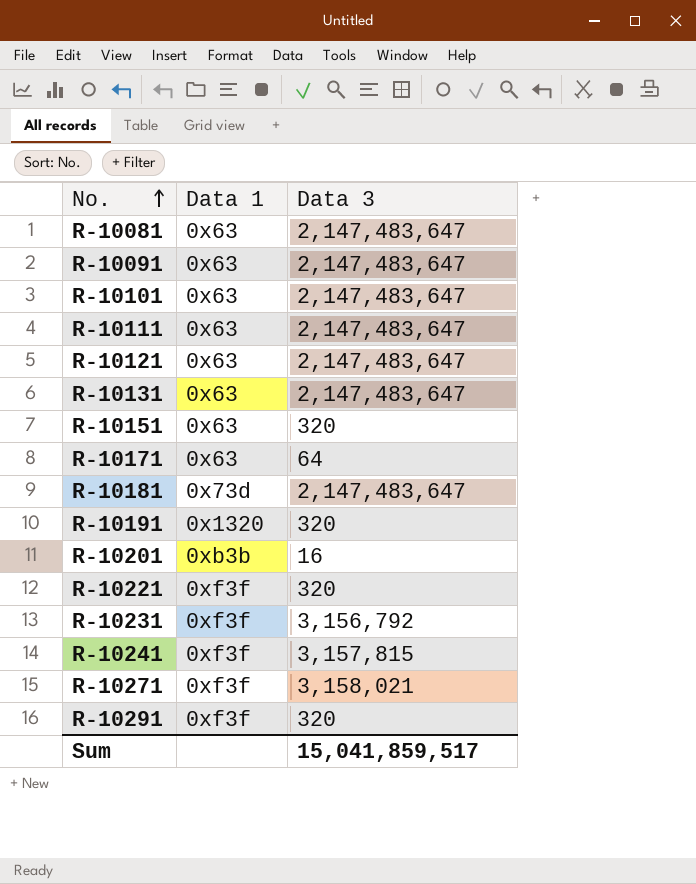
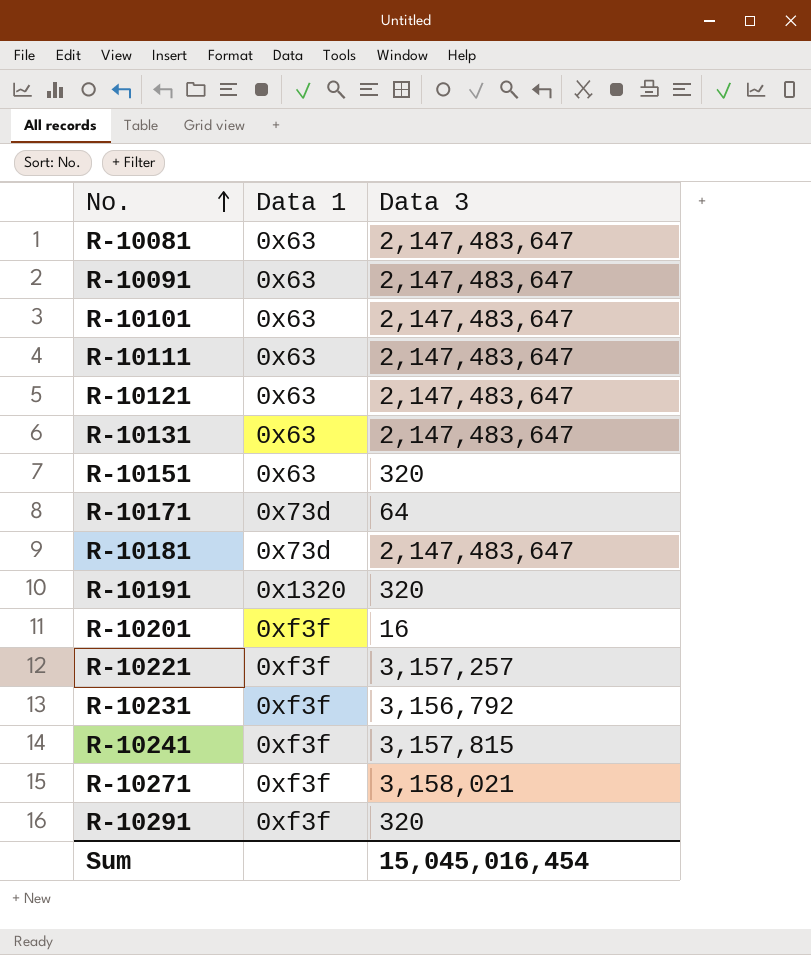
R-10171 | Data 1: 0x63 -> 0x73d
R-10201 | Data 1: 0xb3b -> 0xf3f
R-10221 | Data 3: 320 -> 3,157,257
Sum | Data 3: 15,041,859,517 -> 15,045,016,454

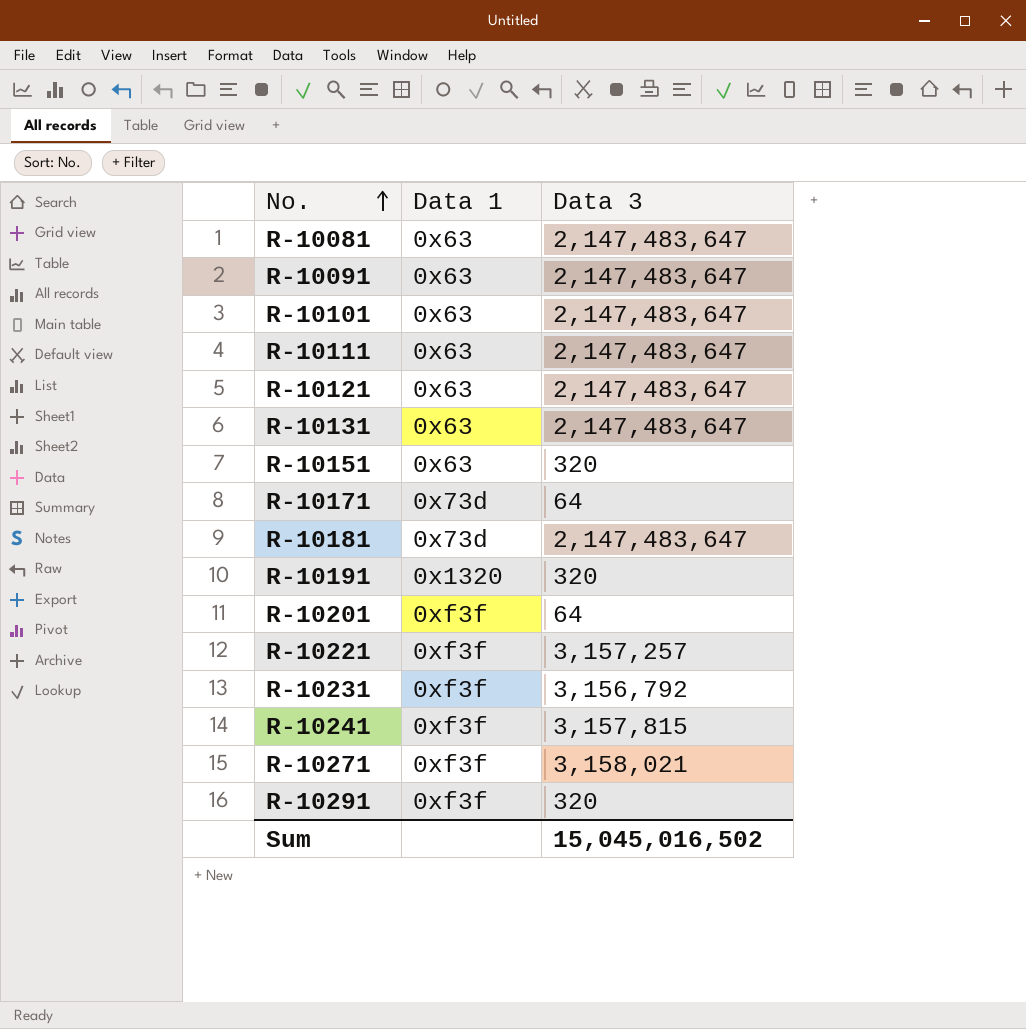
R-10201 | Data 3: 16 -> 64
Sum | Data 3: 15,045,016,454 -> 15,045,016,502

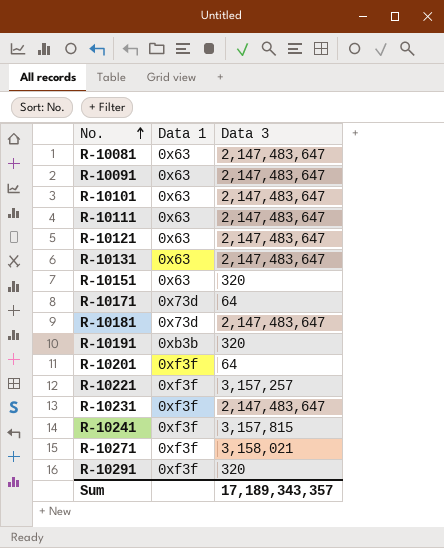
R-10191 | Data 1: 0x1320 -> 0xb3b
R-10231 | Data 3: 3,156,792 -> 2,147,483,647
Sum | Data 3: 15,045,016,502 -> 17,189,343,357

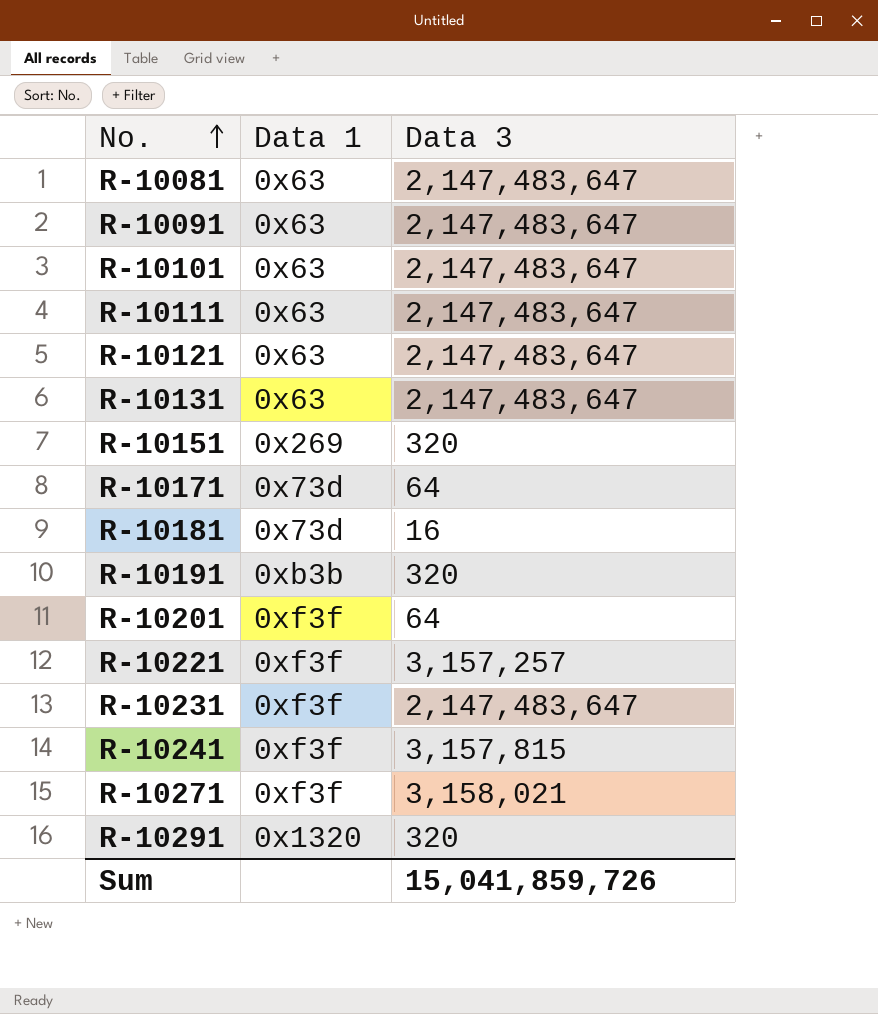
R-10151 | Data 1: 0x63 -> 0x269
R-10181 | Data 3: 2,147,483,647 -> 16
R-10291 | Data 1: 0xf3f -> 0x1320
Sum | Data 3: 17,189,343,357 -> 15,041,859,726

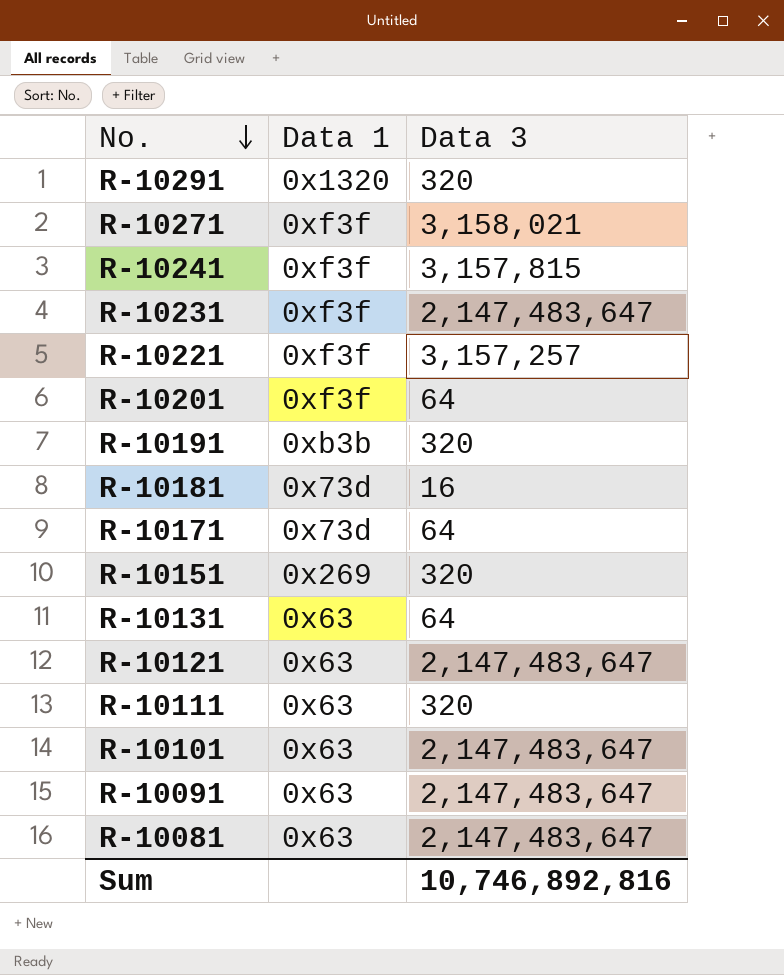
row order: No. ascending -> No. descending
R-10131 | Data 3: 2,147,483,647 -> 64
R-10111 | Data 3: 2,147,483,647 -> 320
Sum | Data 3: 15,041,859,726 -> 10,746,892,816

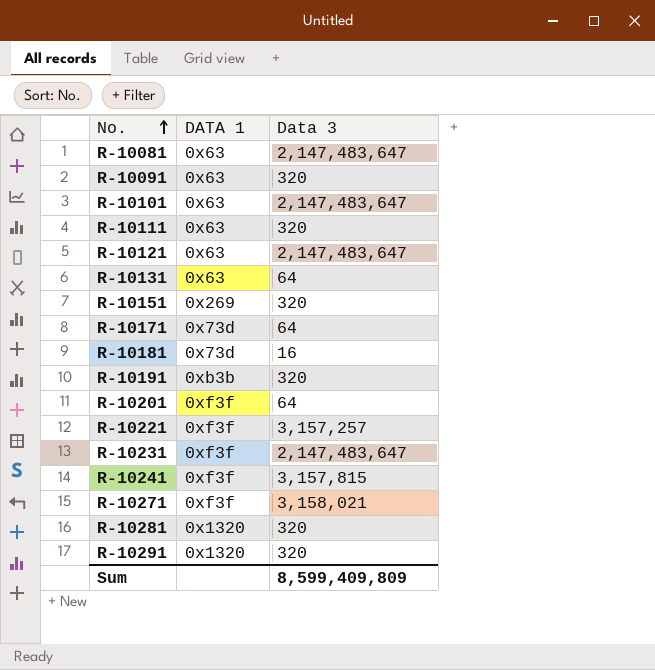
row order: No. descending -> No. ascending
column name: Data 1 -> DATA 1
R-10091 | Data 3: 2,147,483,647 -> 320
row R-10281: none -> 0x1320 | 320
Sum | Data 3: 10,746,892,816 -> 8,599,409,809

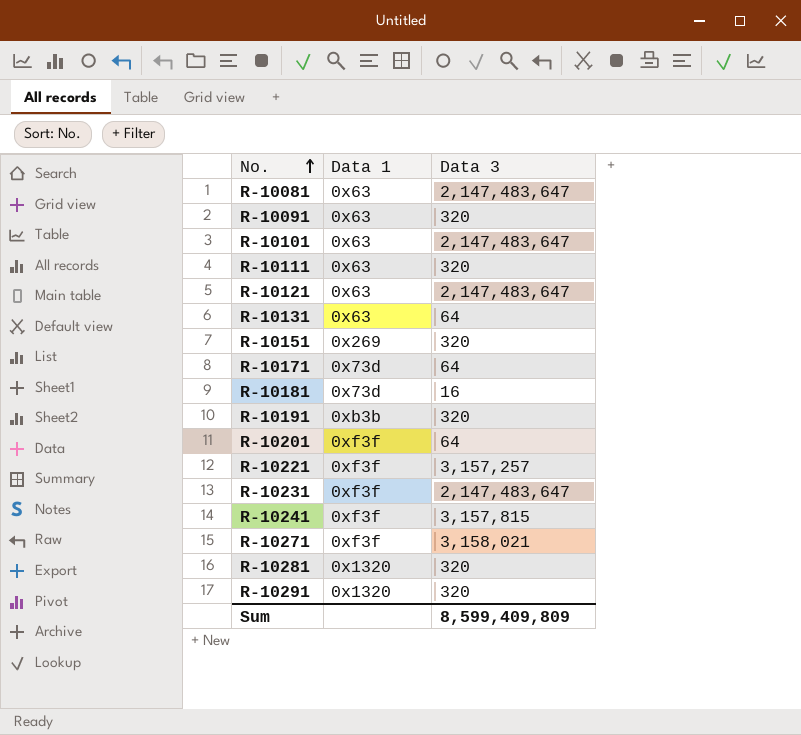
column name: DATA 1 -> Data 1

